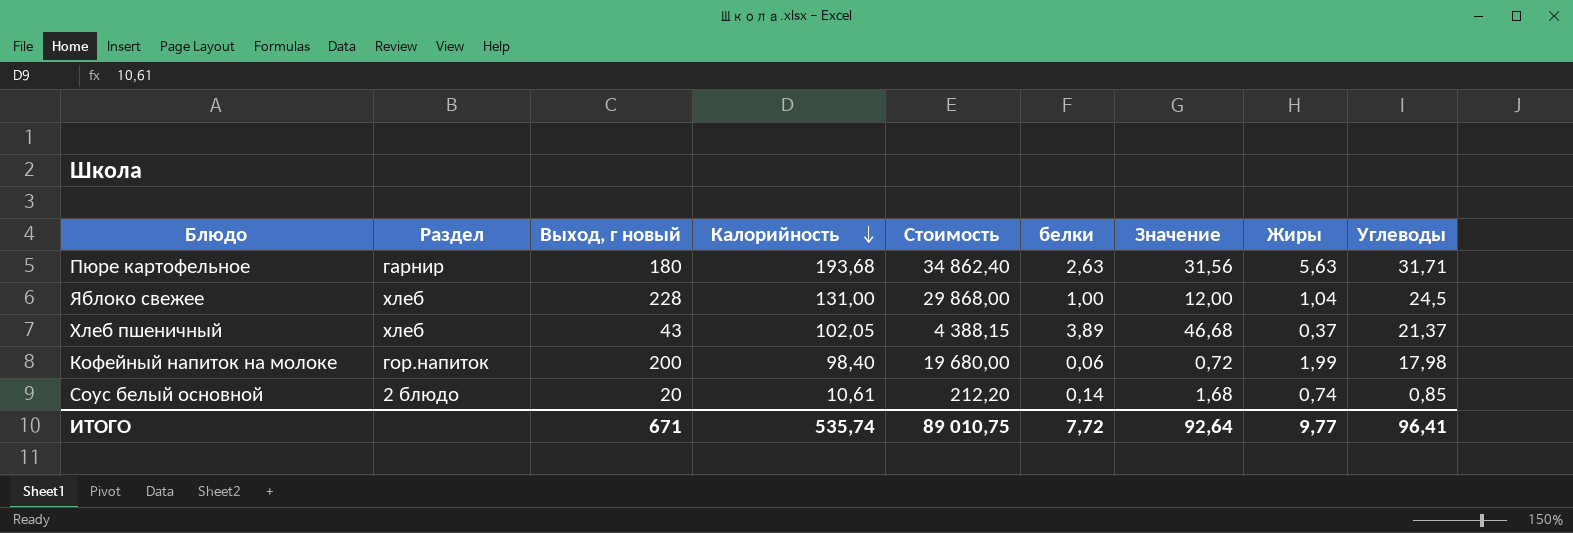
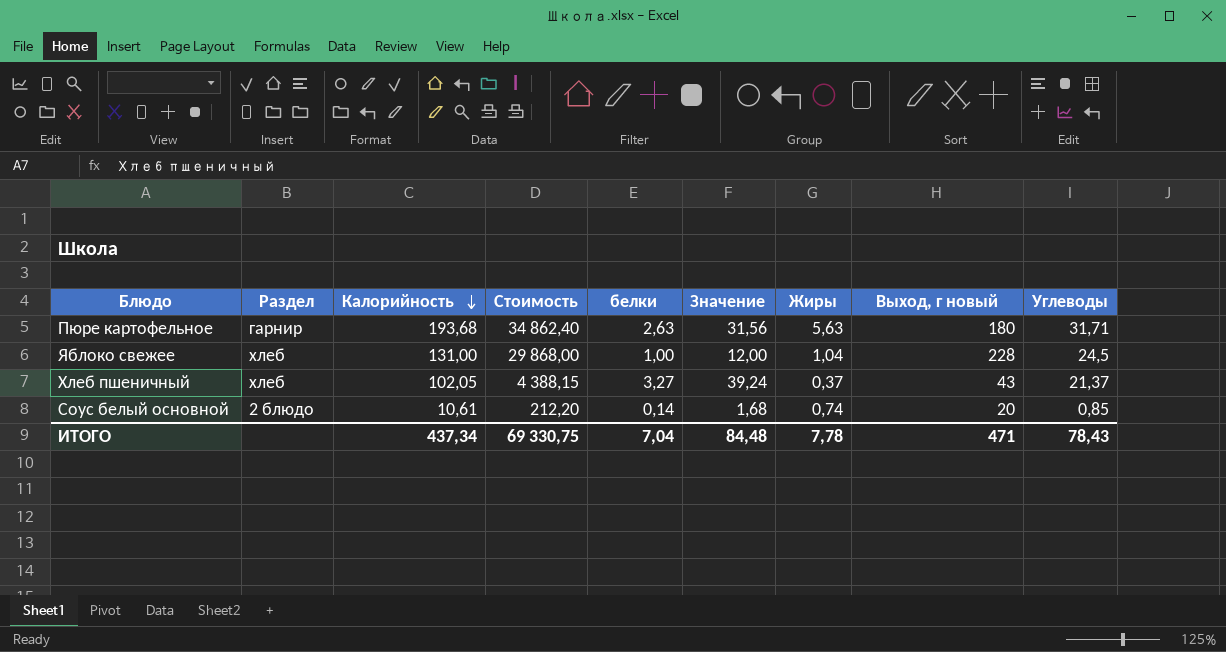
column Выход, г новый | position: 3 -> 8
row Кофейный напиток на молоке: гор.напиток | 200 | 98,40 | 19 680,00 | 0,06 | 0,72 | 1,99 | 17,98 -> none
Хлеб пшеничный | белки: 3,89 -> 3,27
Хлеб пшеничный | Значение: 46,68 -> 39,24
ИТОГО | Калорийность: 535,74 -> 437,34
ИТОГО | Стоимость: 89 010,75 -> 69 330,75
ИТОГО | белки: 7,72 -> 7,04
ИТОГО | Значение: 92,64 -> 84,48
ИТОГО | Жиры: 9,77 -> 7,78
ИТОГО | Выход, г новый: 671 -> 471
ИТОГО | Углеводы: 96,41 -> 78,43

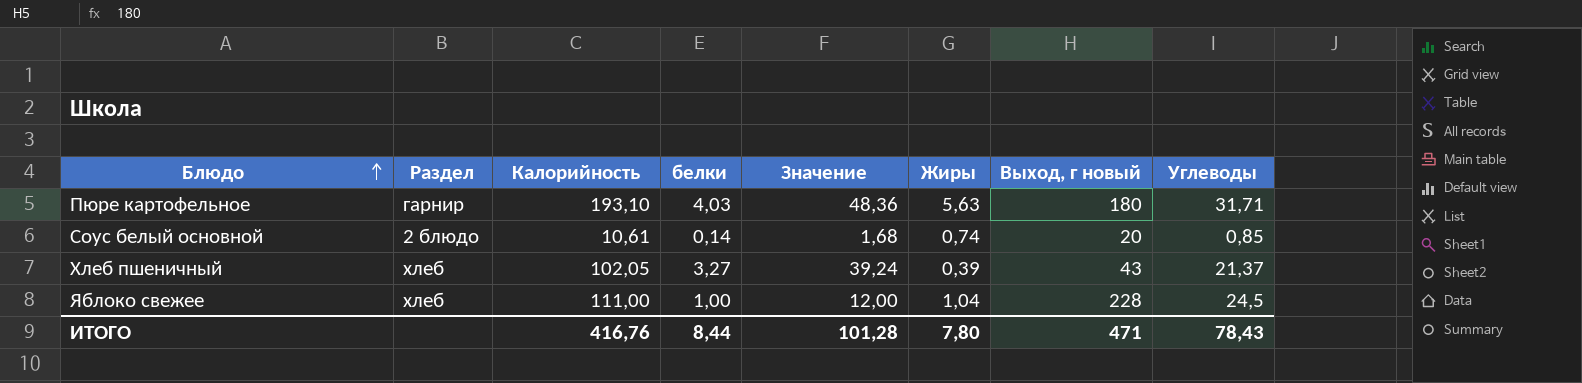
row order: Калорийность descending -> Блюдо ascending
column Стоимость | formula: [Калорийность] * [Выход, г новый] -> none
Пюре картофельное | Калорийность: 193,68 -> 193,10
Пюре картофельное | белки: 2,63 -> 4,03
Пюре картофельное | Значение: 31,56 -> 48,36
Хлеб пшеничный | Жиры: 0,37 -> 0,39
Яблоко свежее | Калорийность: 131,00 -> 111,00
ИТОГО | Калорийность: 437,34 -> 416,76
ИТОГО | белки: 7,04 -> 8,44
ИТОГО | Значение: 84,48 -> 101,28
ИТОГО | Жиры: 7,78 -> 7,80

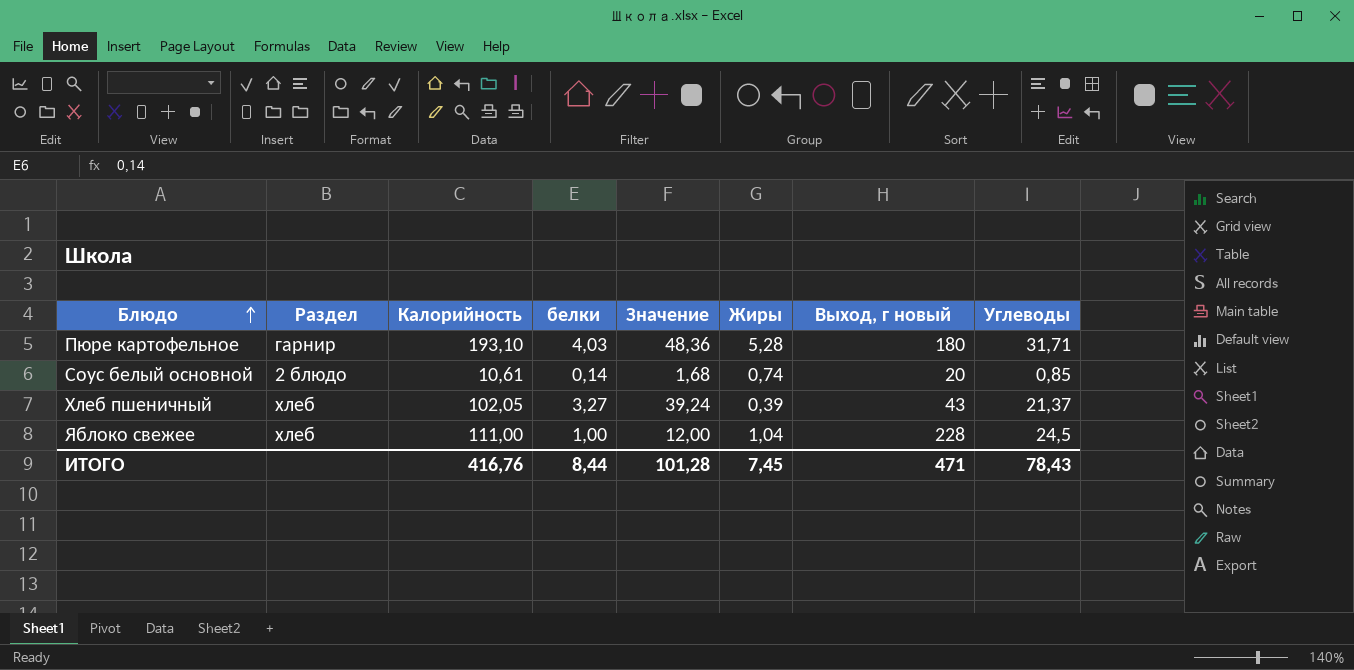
Пюре картофельное | Жиры: 5,63 -> 5,28
ИТОГО | Жиры: 7,80 -> 7,45

